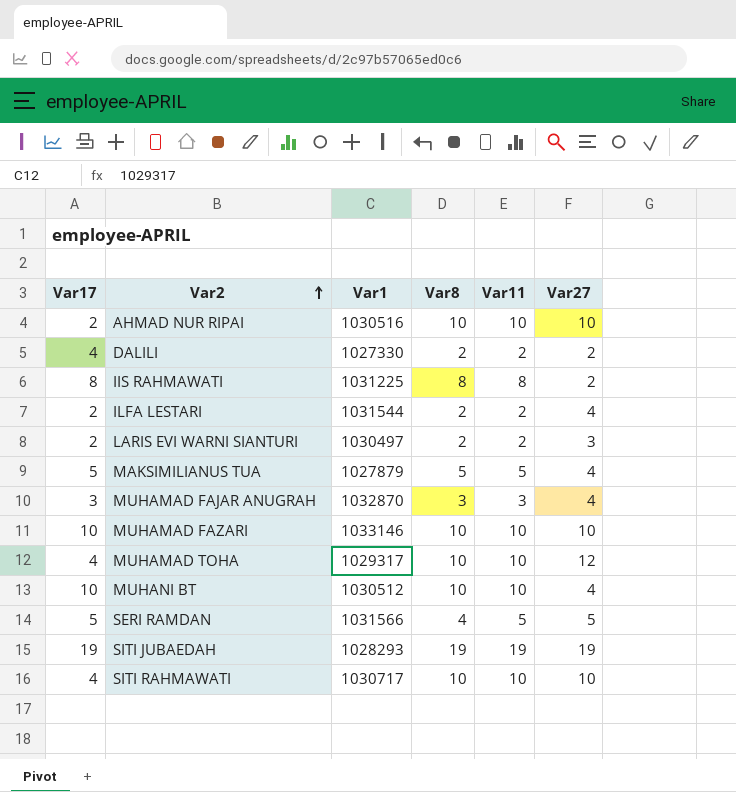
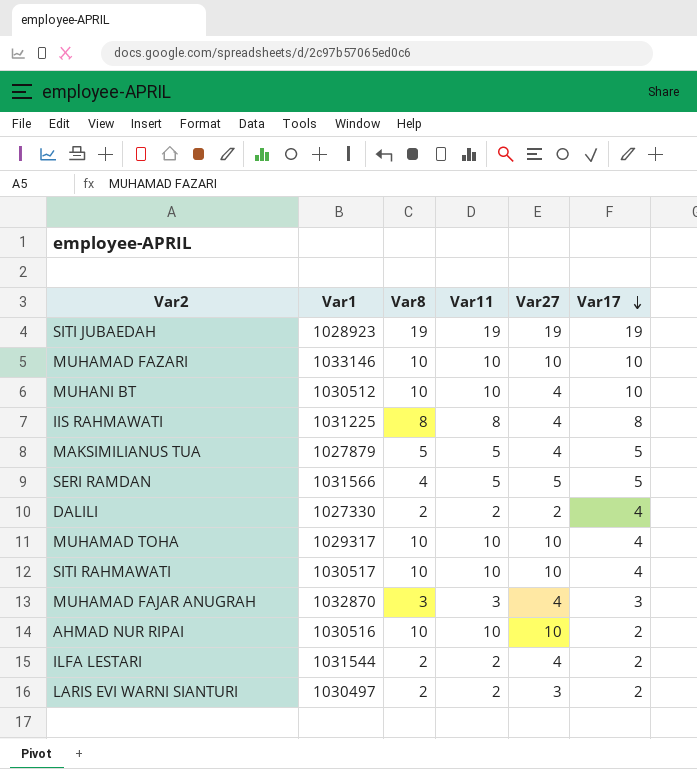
row order: Var2 ascending -> Var17 descending
column Var17 | position: 1 -> 6
SITI JUBAEDAH | Var1: 1028293 -> 1028923
IIS RAHMAWATI | Var27: 2 -> 4
MUHAMAD TOHA | Var27: 12 -> 10
SITI RAHMAWATI | Var1: 1030717 -> 1030517

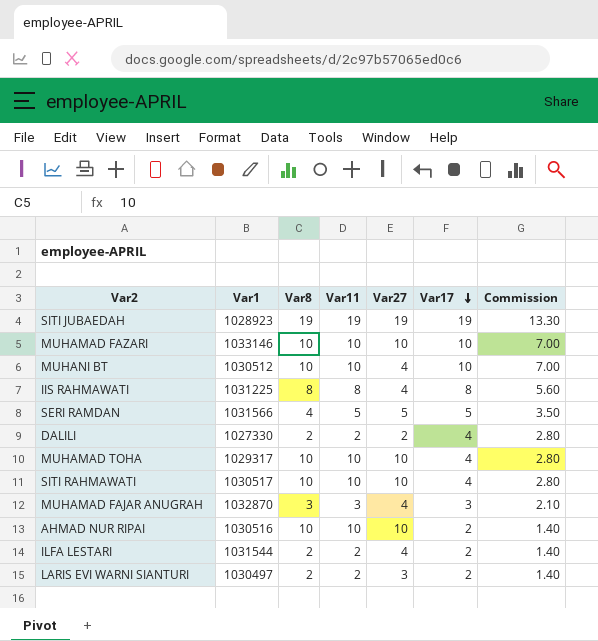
column Commission | formula: none -> [Var17] * 0.7
row MAKSIMILIANUS TUA: 1027879 | 5 | 5 | 4 | 5 -> none

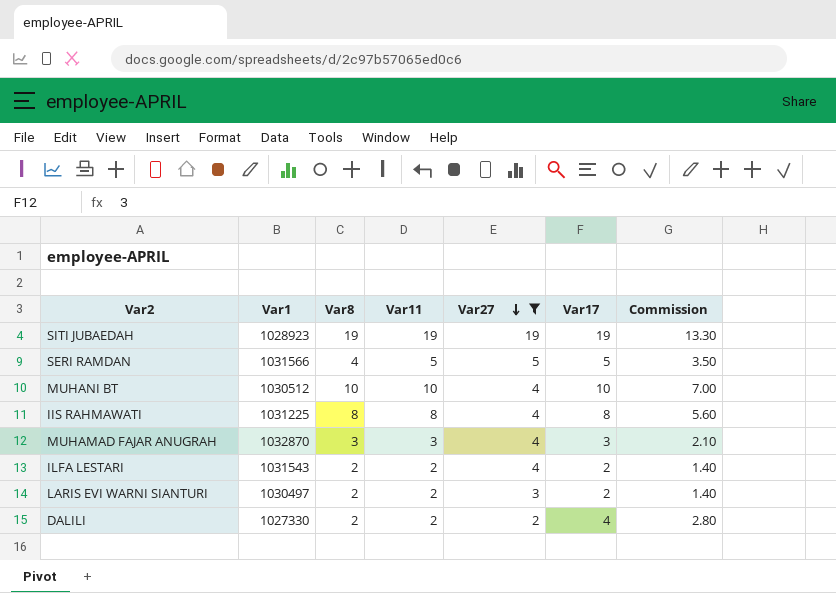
filter: none -> Var27 != 10
row order: Var17 descending -> Var27 descending
ILFA LESTARI | Var1: 1031544 -> 1031543

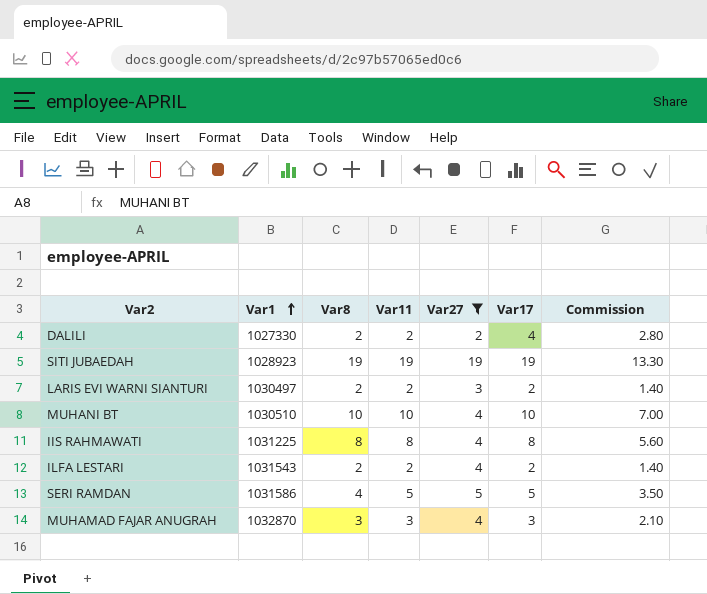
row order: Var27 descending -> Var1 ascending
MUHANI BT | Var1: 1030512 -> 1030510
SERI RAMDAN | Var1: 1031566 -> 1031586

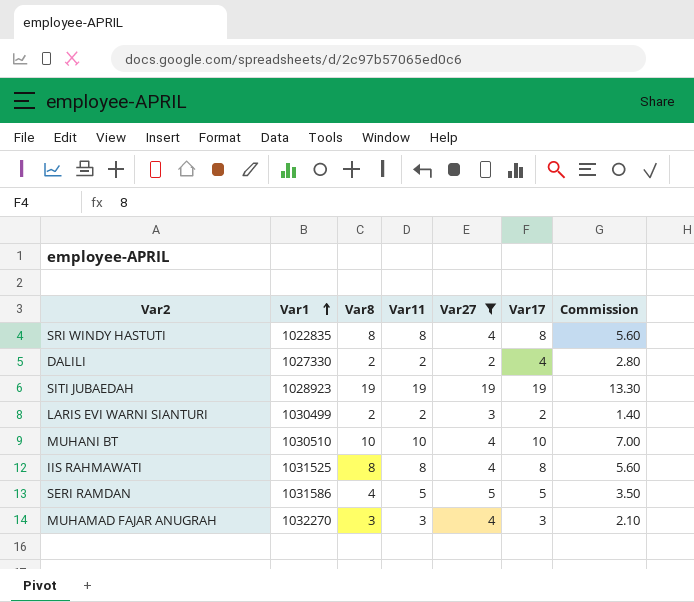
row ILFA LESTARI: 1031543 | 2 | 2 | 4 | 2 | 1.40 -> none
row SRI WINDY HASTUTI: none -> 1022835 | 8 | 8 | 4 | 8 | 5.60
LARIS EVI WARNI SIANTURI | Var1: 1030497 -> 1030499
IIS RAHMAWATI | Var1: 1031225 -> 1031525
MUHAMAD FAJAR ANUGRAH | Var1: 1032870 -> 1032270

